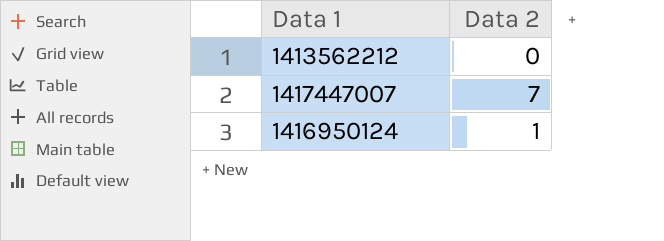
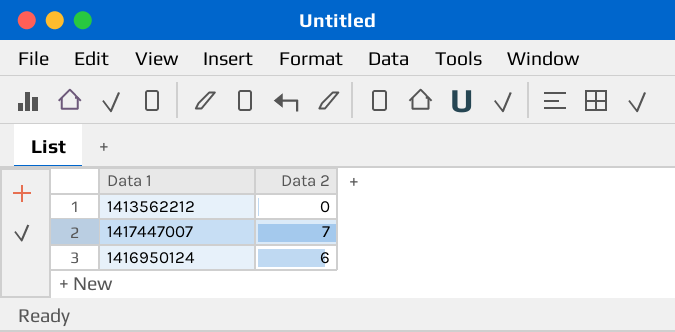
1416950124 | Data 2: 1 -> 6

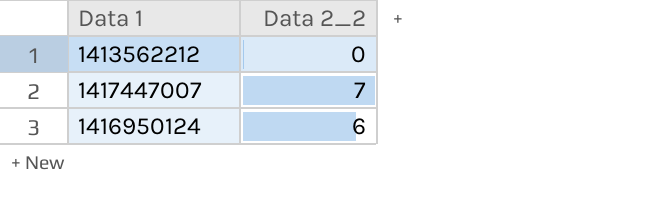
column name: Data 2 -> Data 2_2

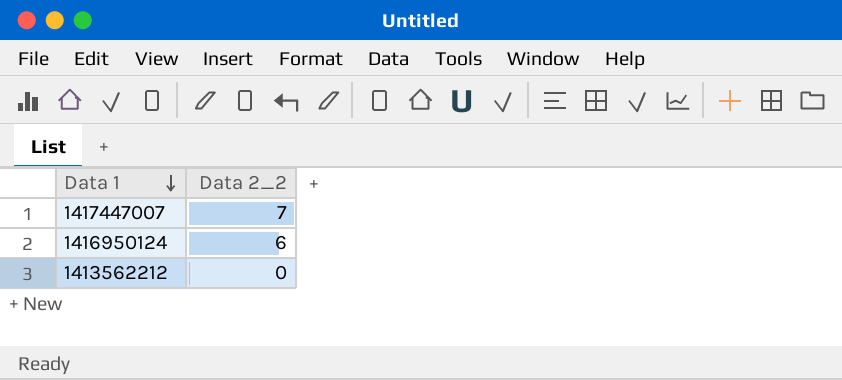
row order: none -> Data 1 descending

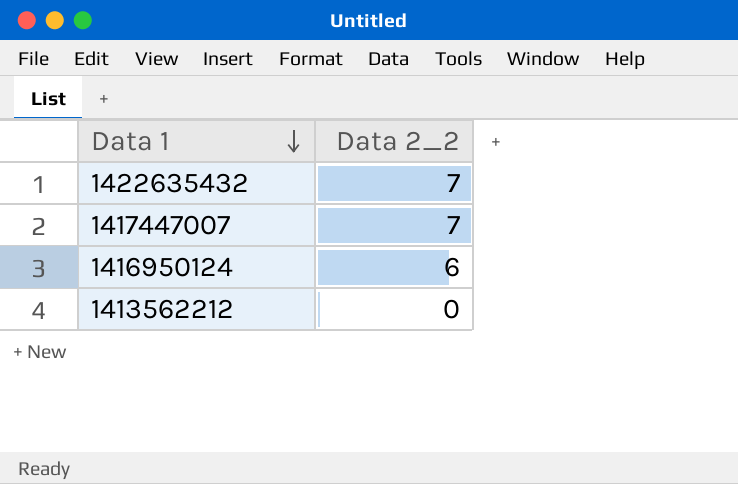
row 1422635432: none -> 7

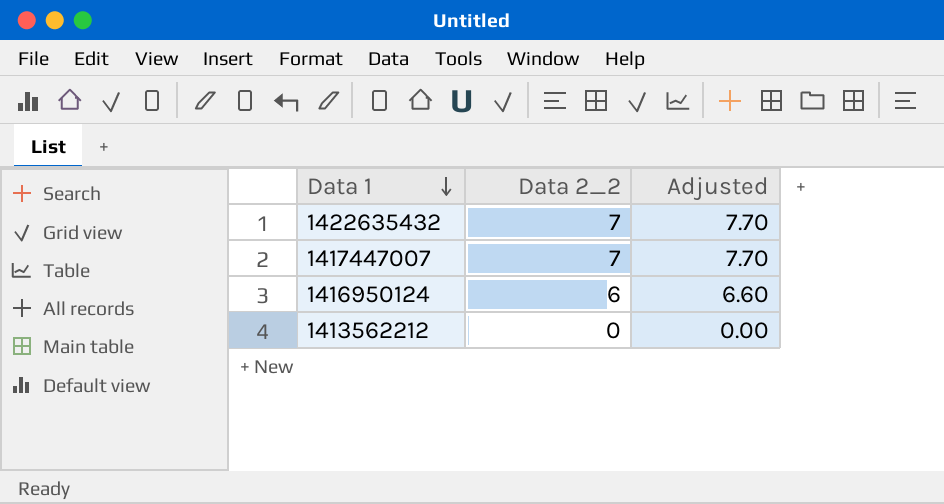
column Adjusted | formula: none -> [Data 2_2] * 1.1

